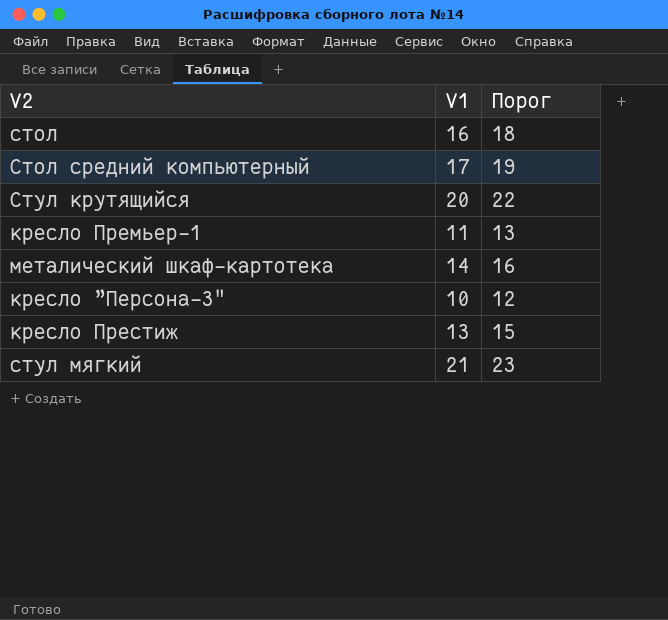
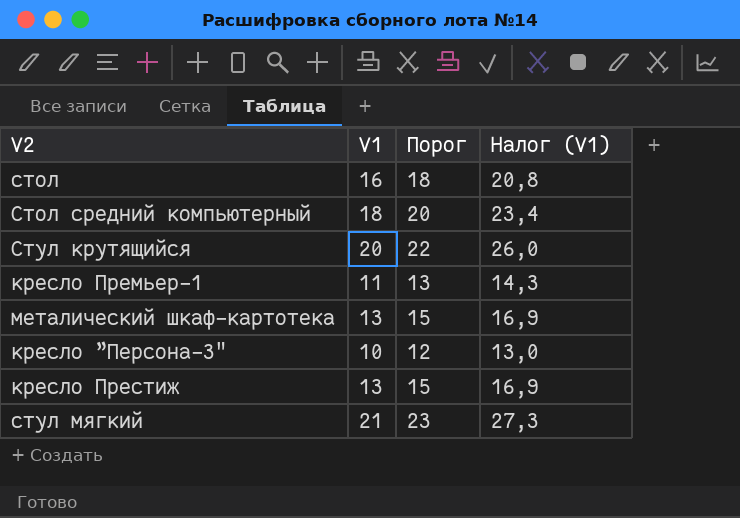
column Налог (V1) | formula: none -> [V1] * 1,3
Стол средний компьютерный | V1: 17 -> 18
Стол средний компьютерный | Порог: 19 -> 20
металический шкаф-картотека | V1: 14 -> 13
металический шкаф-картотека | Порог: 16 -> 15

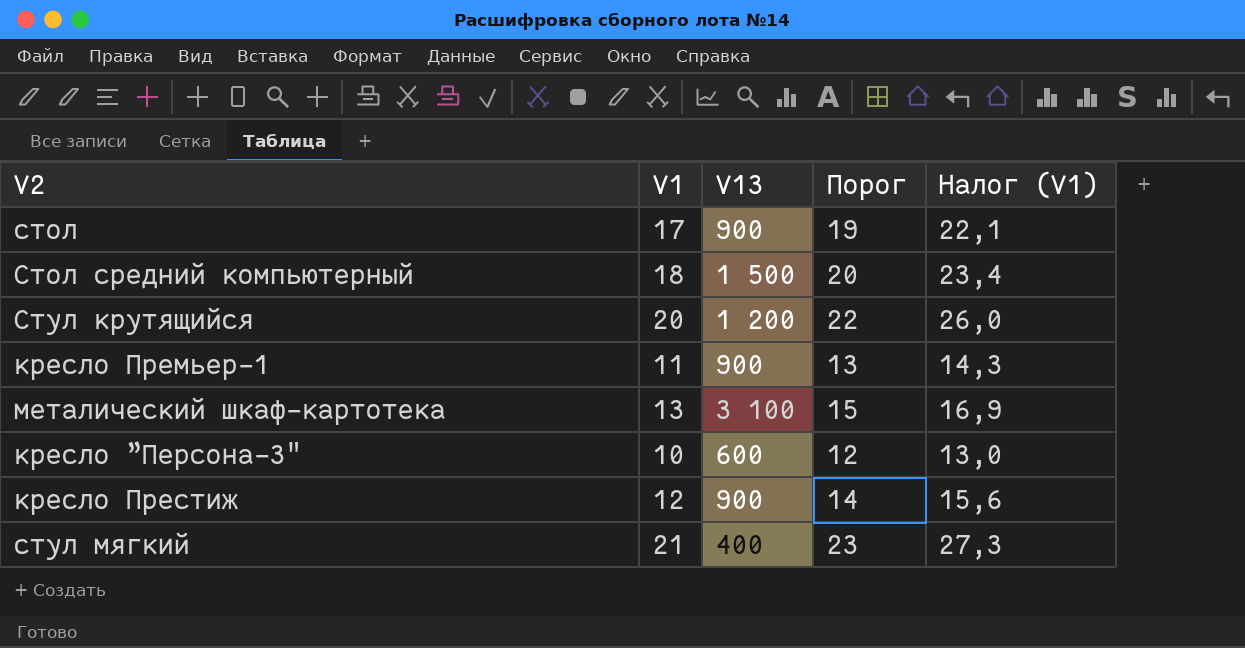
column V13 | position: none -> 3
стол | V1: 16 -> 17
стол | Порог: 18 -> 19
стол | Налог (V1): 20,8 -> 22,1
кресло Престиж | V1: 13 -> 12
кресло Престиж | Порог: 15 -> 14
кресло Престиж | Налог (V1): 16,9 -> 15,6

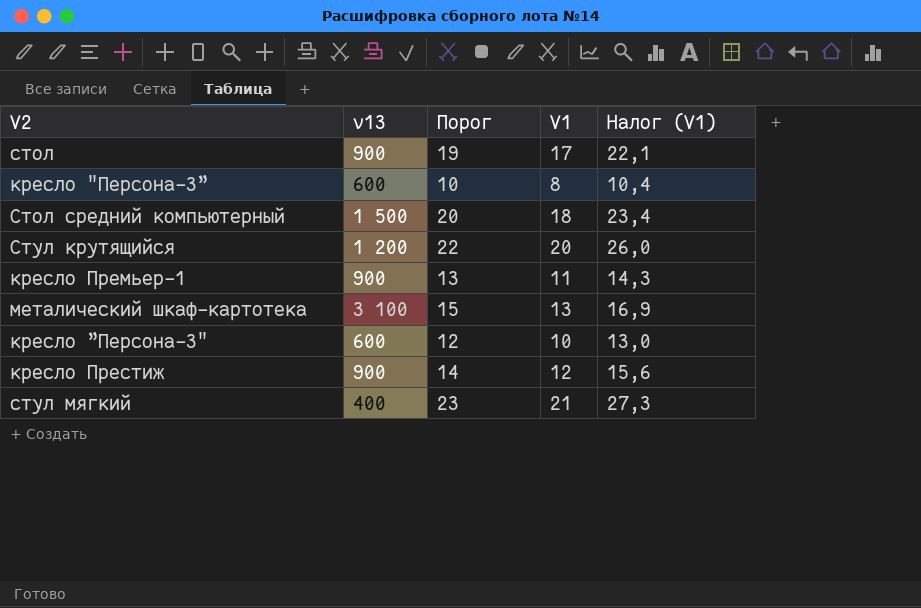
column name: V13 -> v13
column V1 | position: 2 -> 4
row кресло "Персона-3”: none -> 600 | 10 | 8 | 10,4

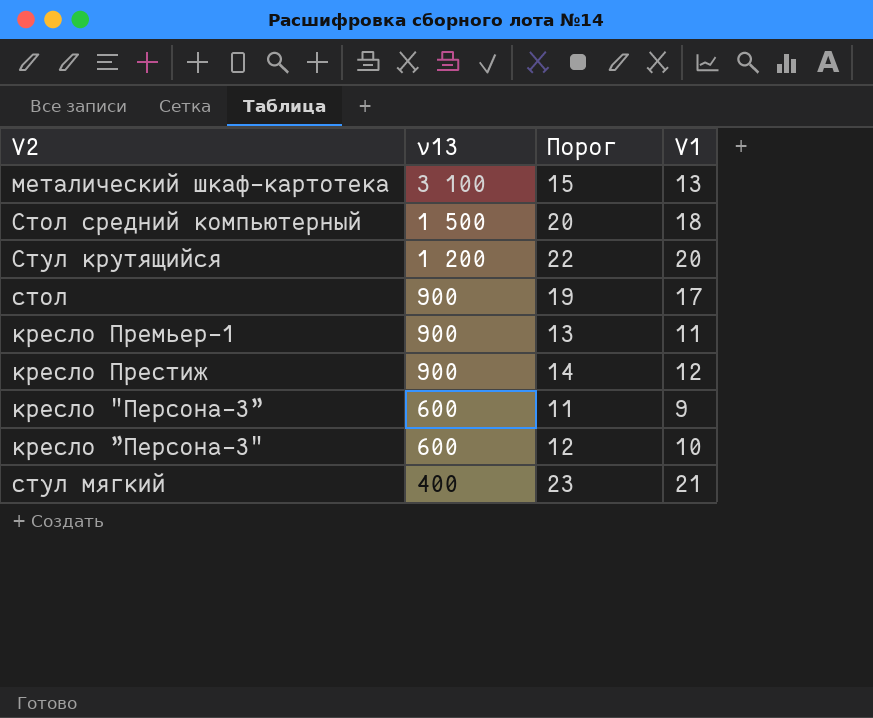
row order: none -> v13 descending
column Налог (V1) | formula: [V1] * 1,3 -> none
кресло "Персона-3” | Порог: 10 -> 11
кресло "Персона-3” | V1: 8 -> 9

